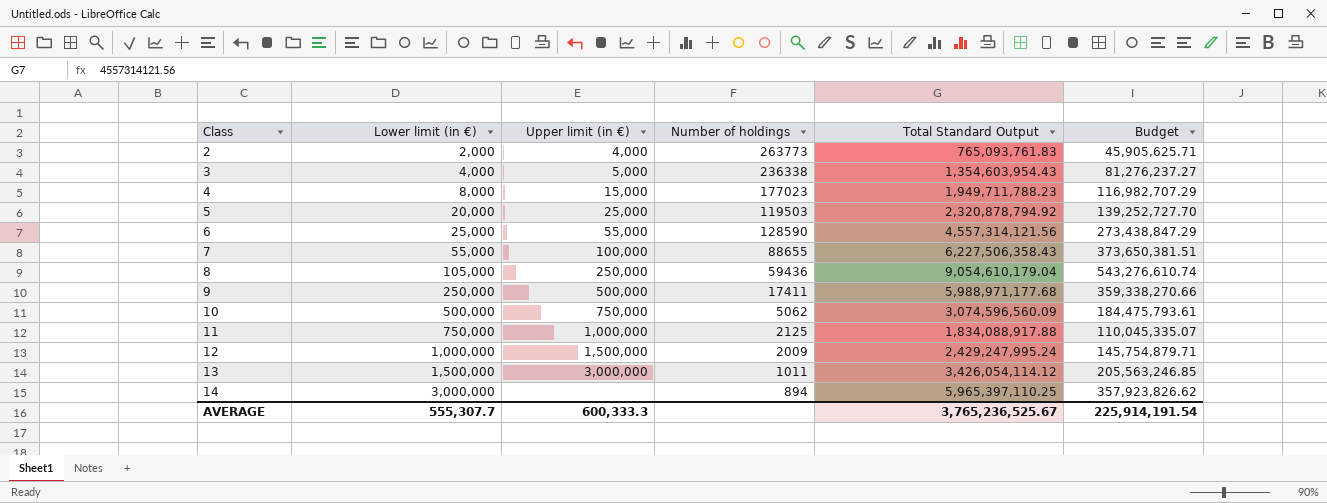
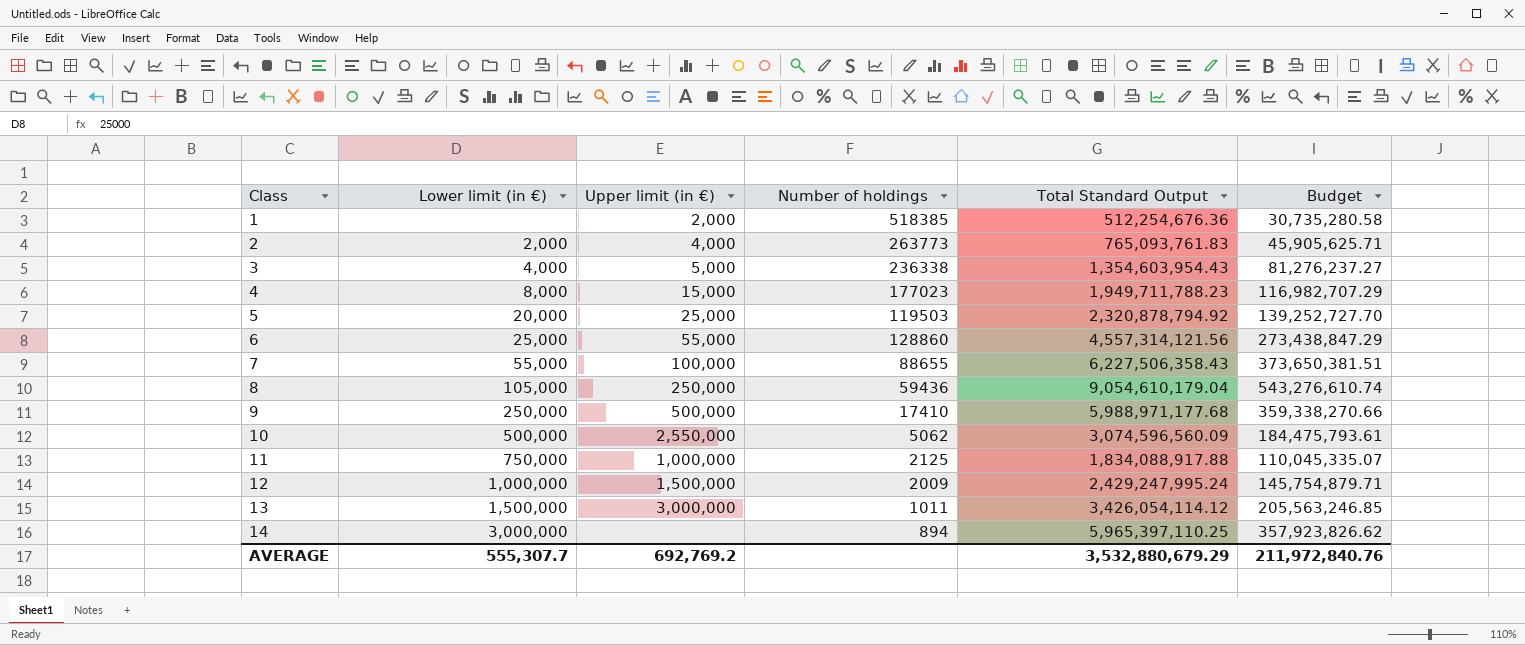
row 1: none -> none | 2,000 | 518385 | 512,254,676.36 | 30,735,280.58
6 | Number of holdings: 128590 -> 128860
9 | Number of holdings: 17411 -> 17410
10 | Upper limit (in €): 750,000 -> 2,550,000
AVERAGE | Upper limit (in €): 600,333.3 -> 692,769.2
AVERAGE | Total Standard Output: 3,765,236,525.67 -> 3,532,880,679.29
AVERAGE | Budget: 225,914,191.54 -> 211,972,840.76

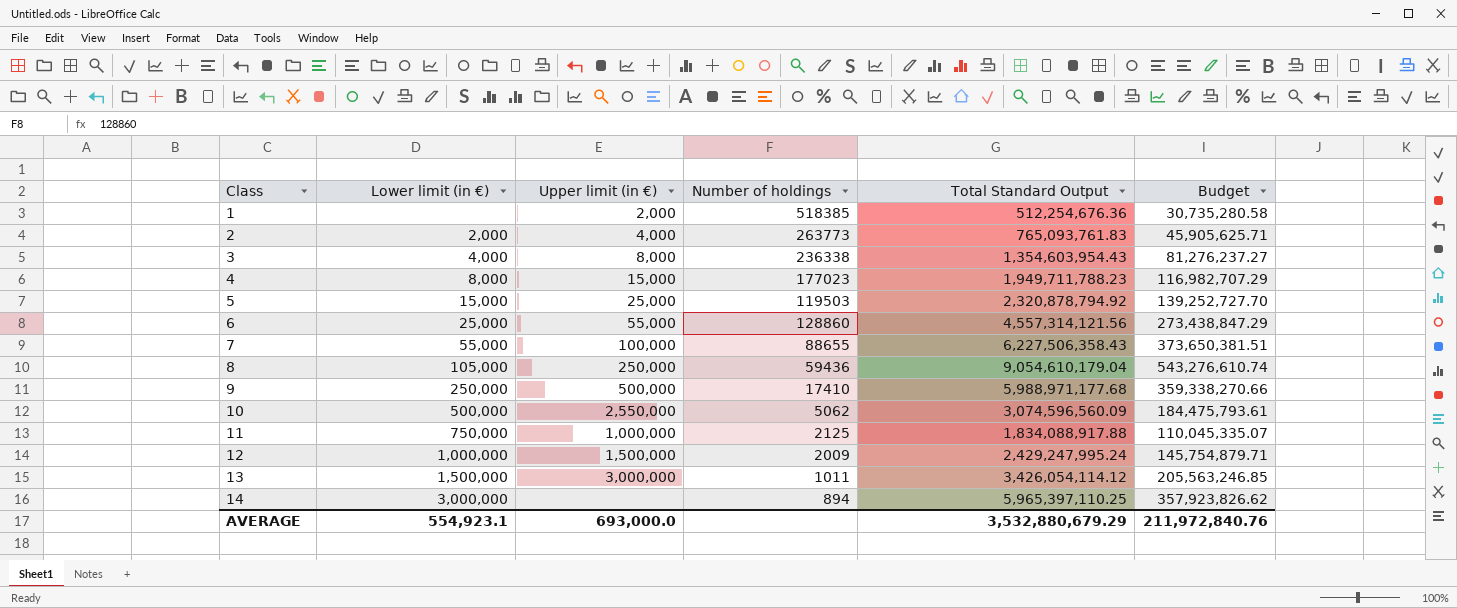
3 | Upper limit (in €): 5,000 -> 8,000
5 | Lower limit (in €): 20,000 -> 15,000
AVERAGE | Lower limit (in €): 555,307.7 -> 554,923.1
AVERAGE | Upper limit (in €): 692,769.2 -> 693,000.0

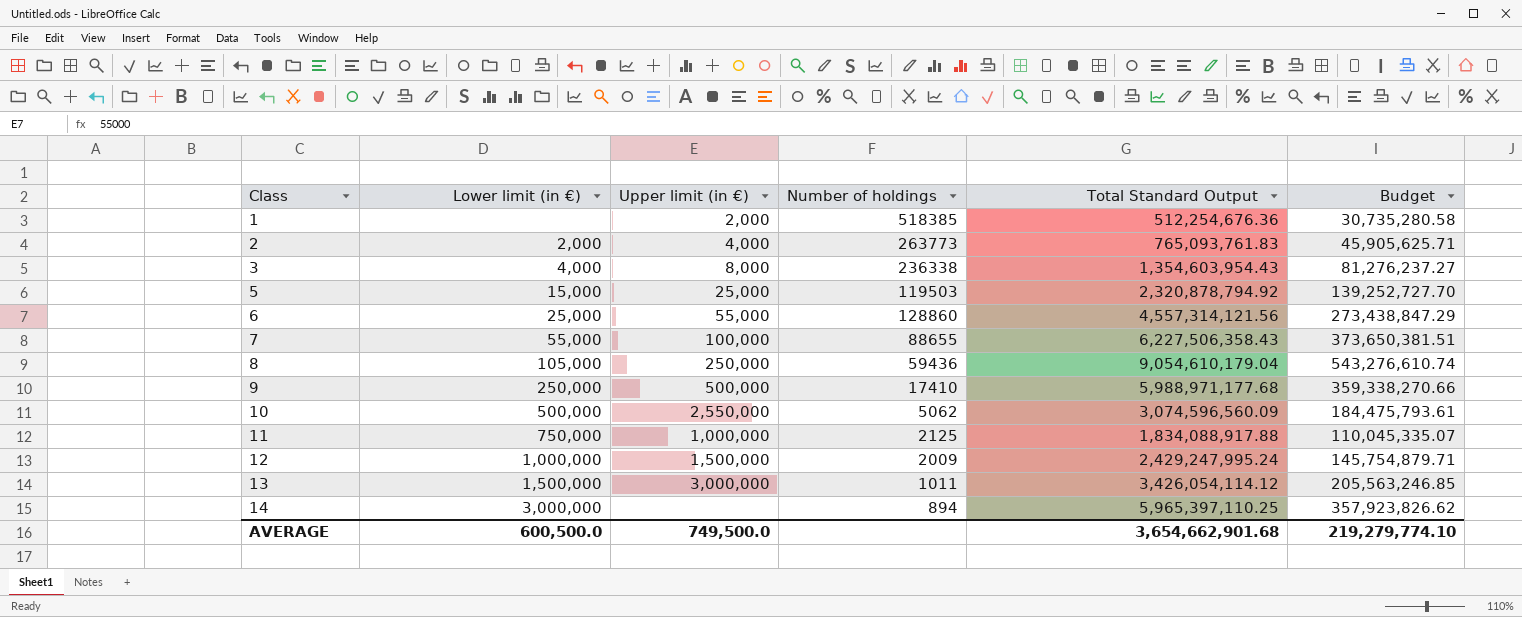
row 4: 8,000 | 15,000 | 177023 | 1,949,711,788.23 | 116,982,707.29 -> none
AVERAGE | Lower limit (in €): 554,923.1 -> 600,500.0
AVERAGE | Upper limit (in €): 693,000.0 -> 749,500.0
AVERAGE | Total Standard Output: 3,532,880,679.29 -> 3,654,662,901.68
AVERAGE | Budget: 211,972,840.76 -> 219,279,774.10

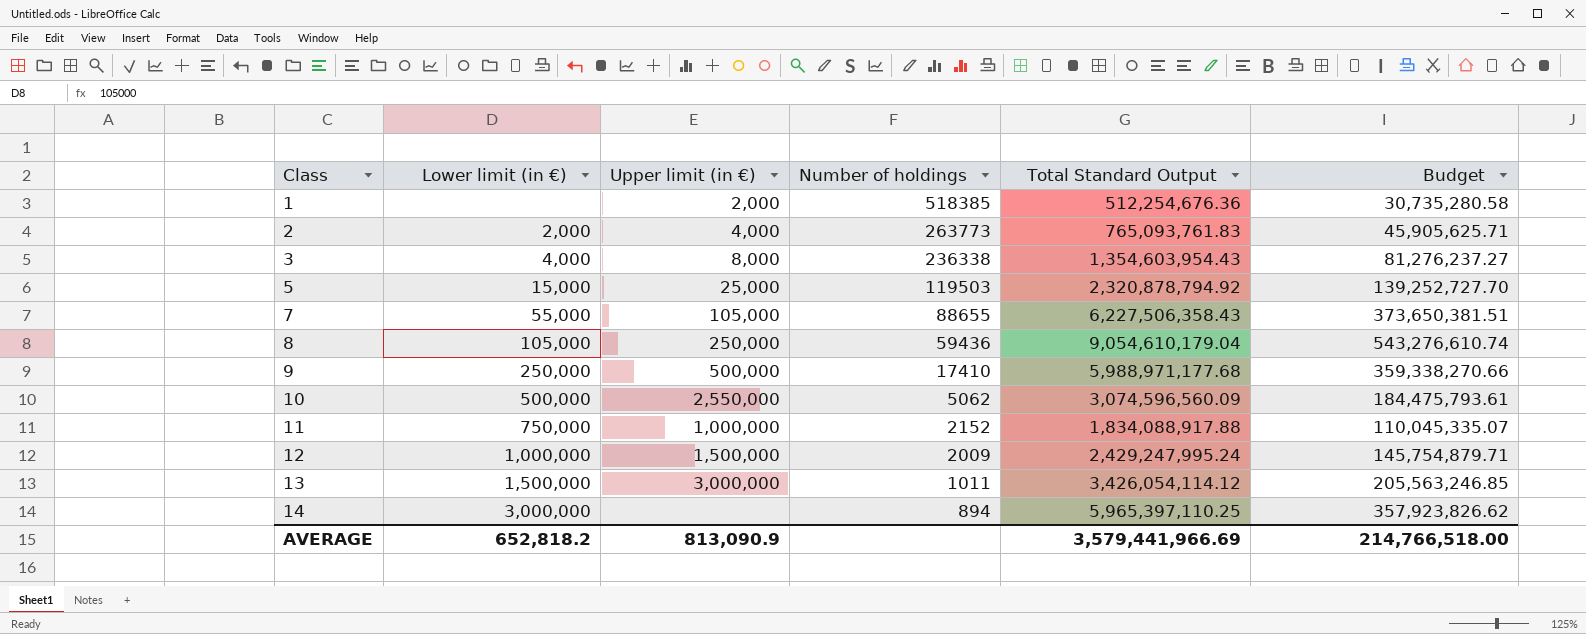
row 6: 25,000 | 55,000 | 128860 | 4,557,314,121.56 | 273,438,847.29 -> none
7 | Upper limit (in €): 100,000 -> 105,000
11 | Number of holdings: 2125 -> 2152
AVERAGE | Lower limit (in €): 600,500.0 -> 652,818.2
AVERAGE | Upper limit (in €): 749,500.0 -> 813,090.9
AVERAGE | Total Standard Output: 3,654,662,901.68 -> 3,579,441,966.69
AVERAGE | Budget: 219,279,774.10 -> 214,766,518.00

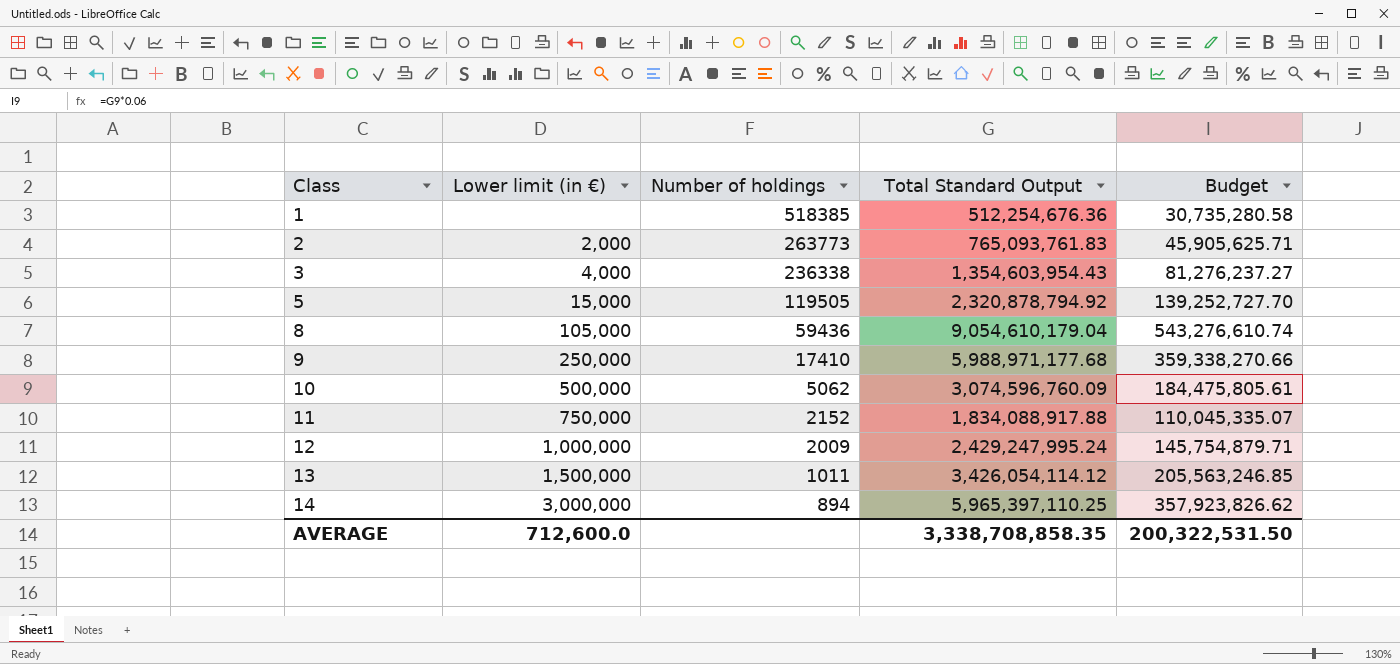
column Upper limit (in €) | position: 3 -> none
row 7: 55,000 | 105,000 | 88655 | 6,227,506,358.43 | 373,650,381.51 -> none
5 | Number of holdings: 119503 -> 119505
10 | Total Standard Output: 3,074,596,560.09 -> 3,074,596,760.09
10 | Budget: 184,475,793.61 -> 184,475,805.61
AVERAGE | Lower limit (in €): 652,818.2 -> 712,600.0
AVERAGE | Total Standard Output: 3,579,441,966.69 -> 3,338,708,858.35
AVERAGE | Budget: 214,766,518.00 -> 200,322,531.50

